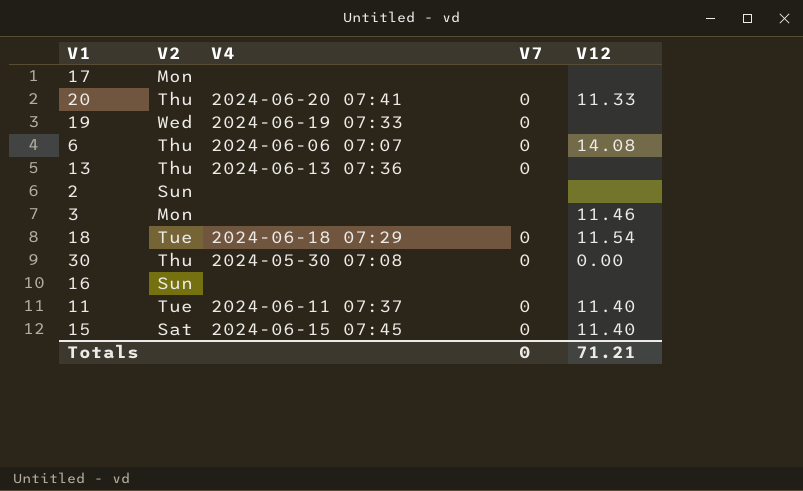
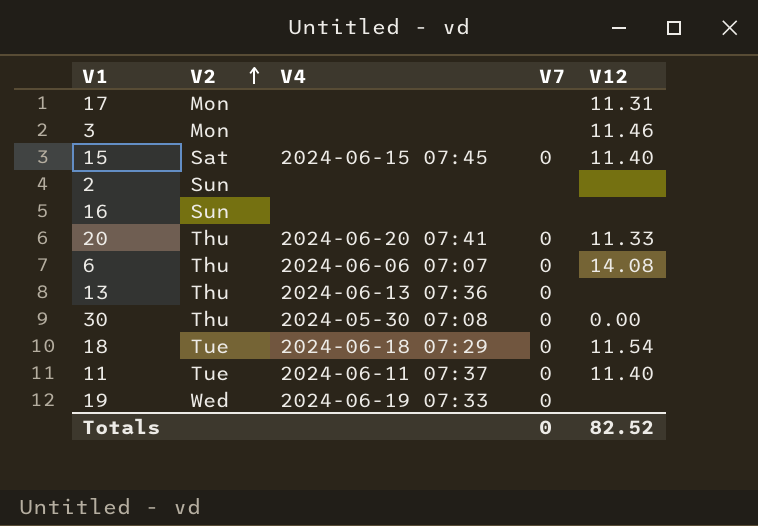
row order: none -> V2 ascending
17 | V12: none -> 11.31
Totals | V12: 71.21 -> 82.52

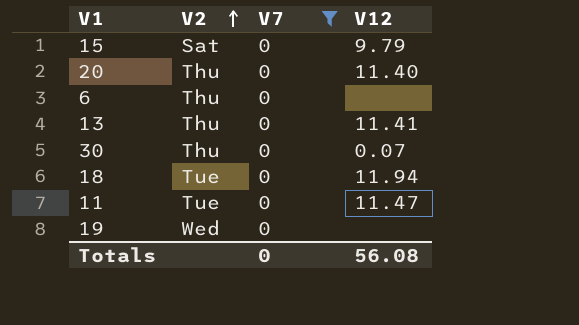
filter: none -> V7 = 0
column V4 | position: 3 -> none
15 | V12: 11.40 -> 9.79
20 | V12: 11.33 -> 11.40
6 | V12: 14.08 -> none
13 | V12: none -> 11.41
30 | V12: 0.00 -> 0.07
18 | V12: 11.54 -> 11.94
11 | V12: 11.40 -> 11.47
Totals | V12: 82.52 -> 56.08

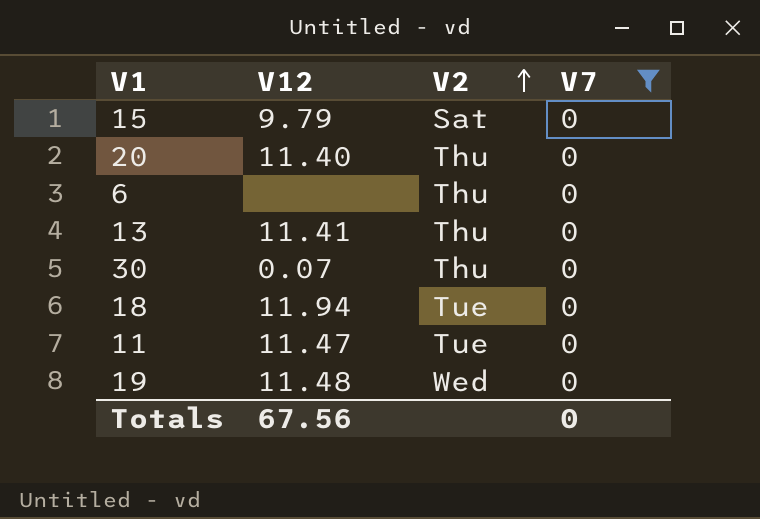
column V12 | position: 4 -> 2
19 | V12: none -> 11.48
Totals | V12: 56.08 -> 67.56

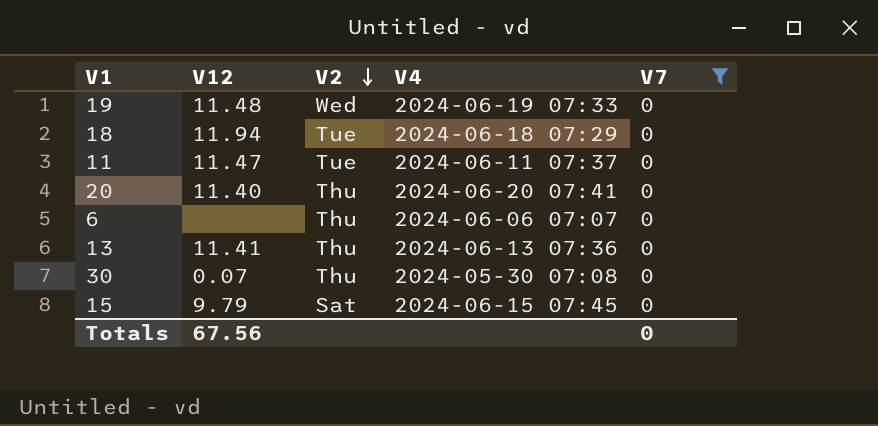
row order: V2 ascending -> V2 descending
column V4 | position: none -> 4

